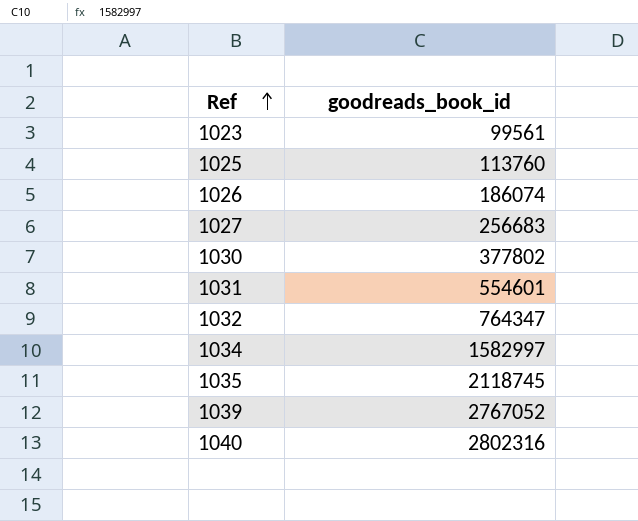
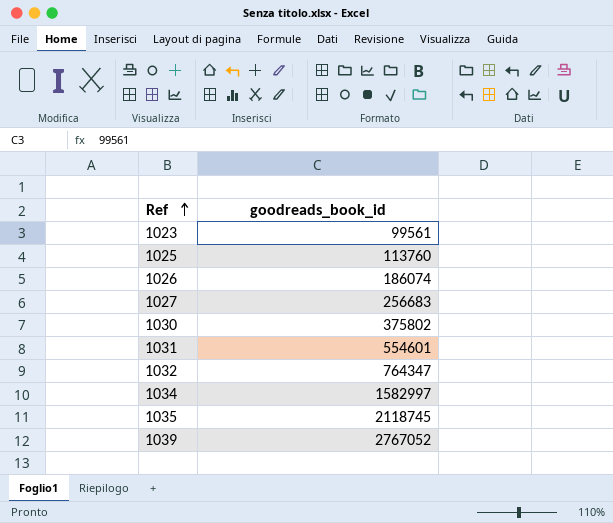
row 1040: 2802316 -> none
1030 | goodreads_book_id: 377802 -> 375802

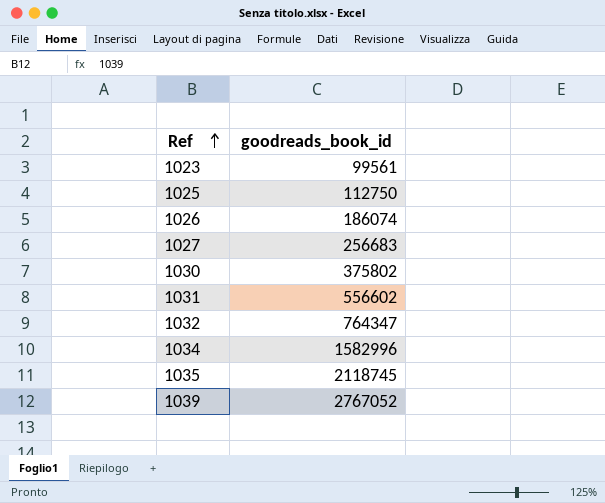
1025 | goodreads_book_id: 113760 -> 112750
1031 | goodreads_book_id: 554601 -> 556602
1034 | goodreads_book_id: 1582997 -> 1582996

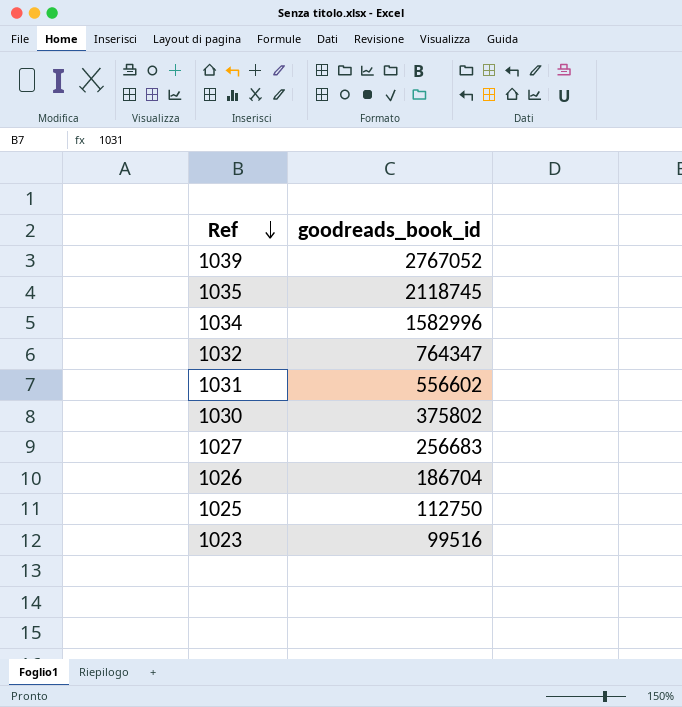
row order: Ref ascending -> Ref descending
1026 | goodreads_book_id: 186074 -> 186704
1023 | goodreads_book_id: 99561 -> 99516

